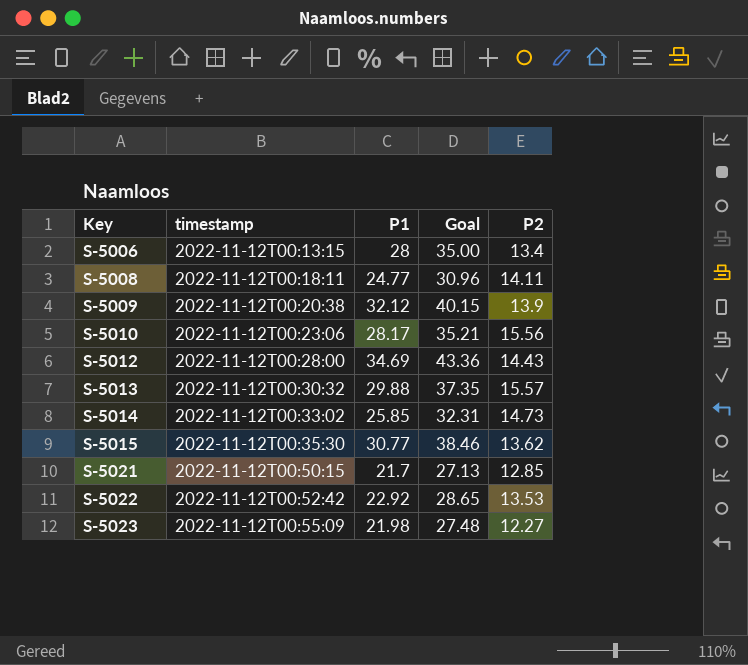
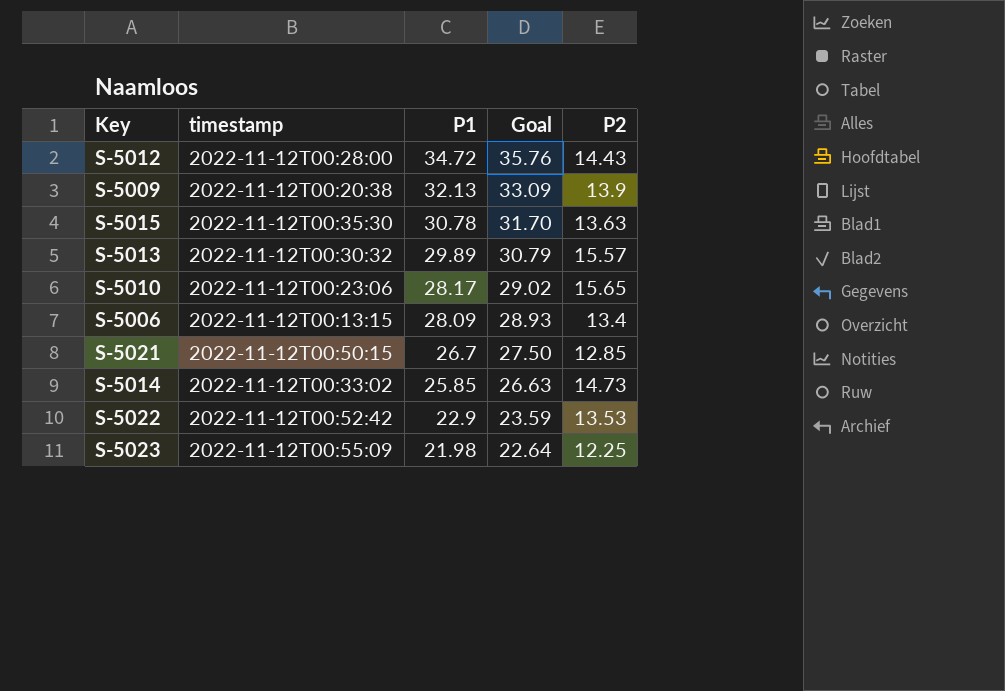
row order: Key ascending -> P1 descending
column Goal | formula: [P1] * 1.25 -> [P1] * 1.03
row S-5008: 2022-11-12T00:18:11 | 24.77 | 30.96 | 14.11 -> none
S-5012 | P1: 34.69 -> 34.72
S-5009 | P1: 32.12 -> 32.13
S-5015 | P1: 30.77 -> 30.78
S-5015 | P2: 13.62 -> 13.63
S-5013 | P1: 29.88 -> 29.89
S-5010 | P2: 15.56 -> 15.65
S-5006 | P1: 28 -> 28.09
S-5021 | P1: 21.7 -> 26.7
S-5022 | P1: 22.92 -> 22.9
S-5023 | P2: 12.27 -> 12.25

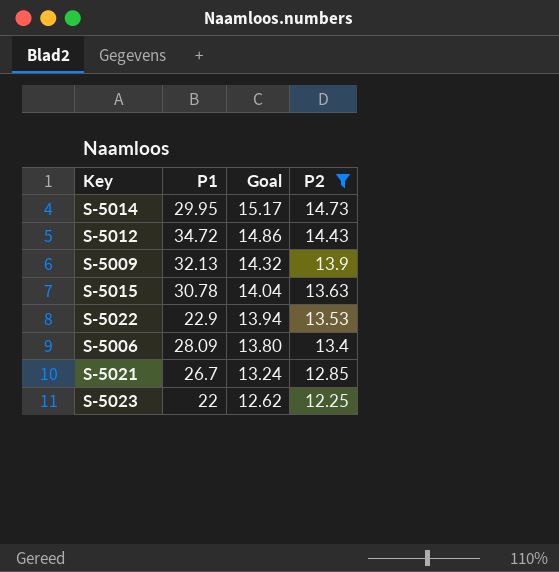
filter: none -> P2 <= 14.73
row order: P1 descending -> Goal descending
column timestamp | position: 2 -> none
column Goal | formula: [P1] * 1.03 -> [P2] * 1.03
S-5014 | P1: 25.85 -> 29.95
S-5023 | P1: 21.98 -> 22

